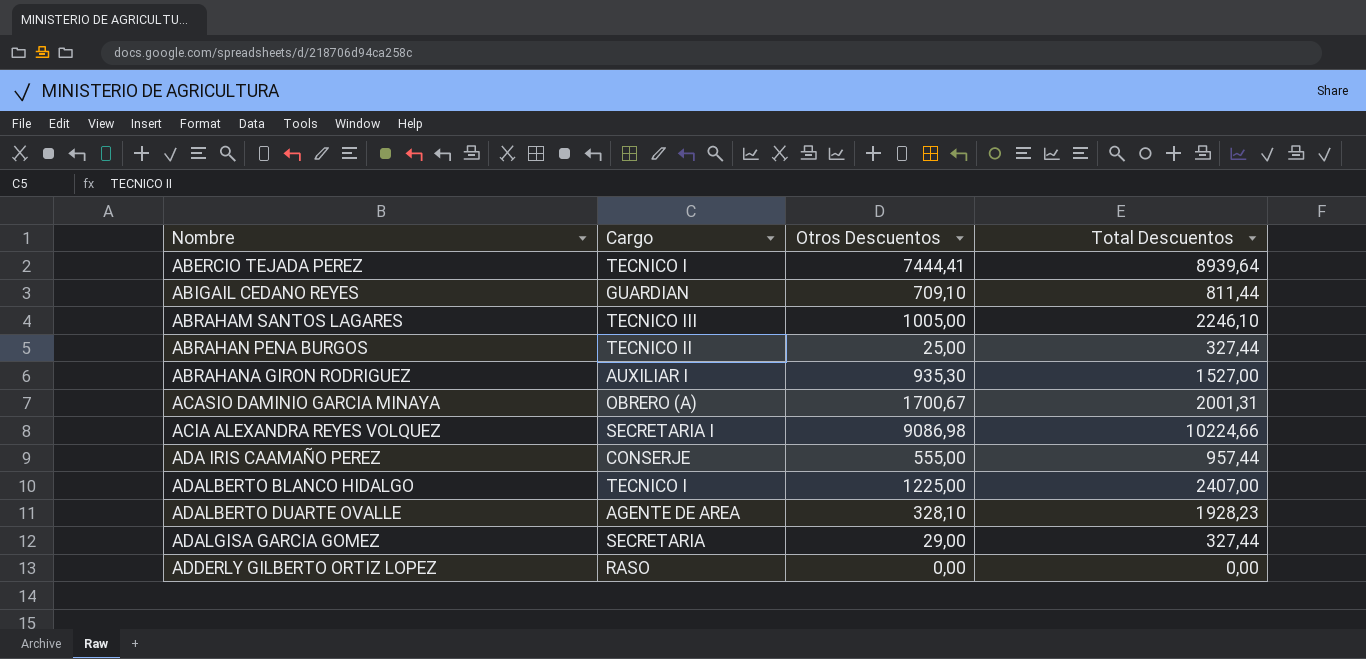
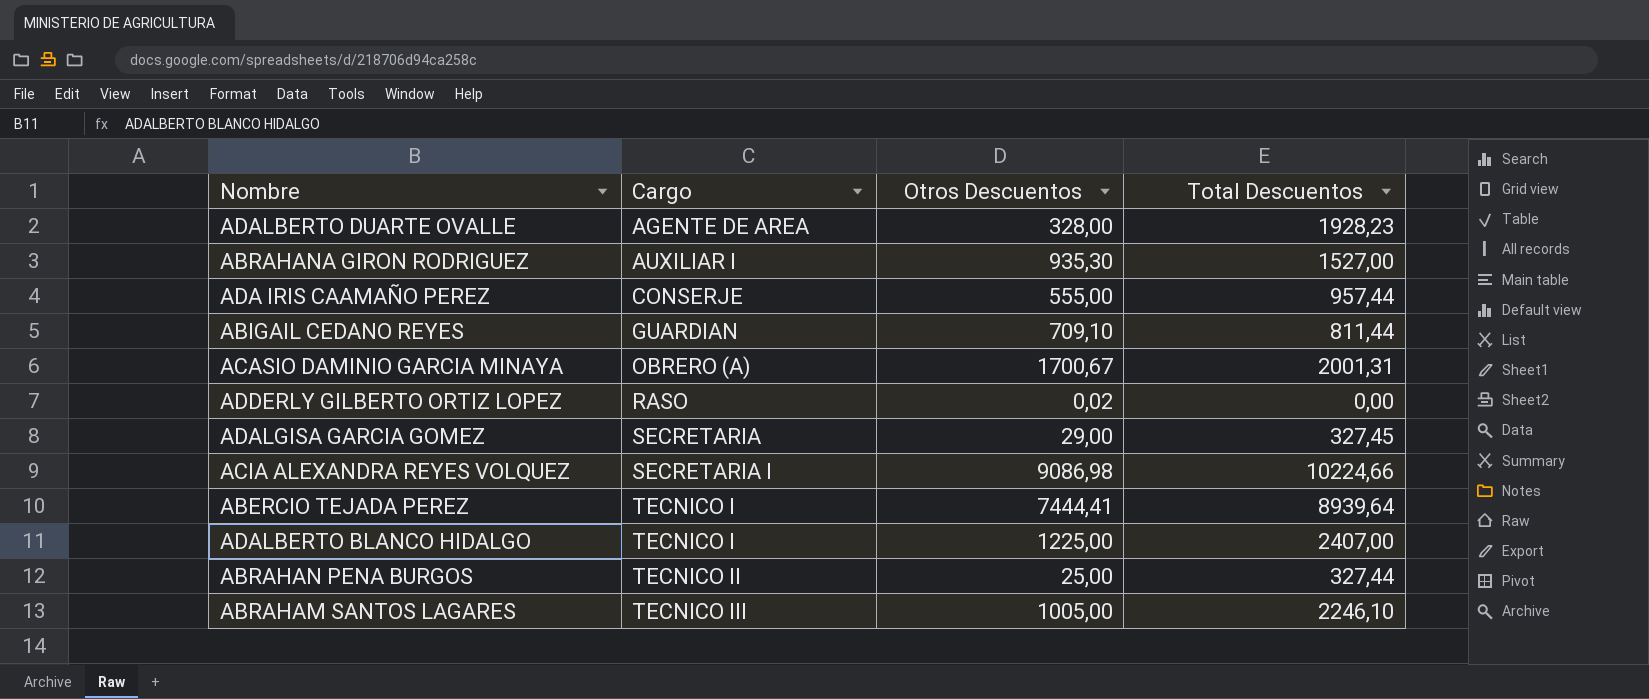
row order: Nombre ascending -> Cargo ascending
ADALBERTO DUARTE OVALLE | Otros Descuentos: 328,10 -> 328,00
ADDERLY GILBERTO ORTIZ LOPEZ | Otros Descuentos: 0,00 -> 0,02
ADALGISA GARCIA GOMEZ | Total Descuentos: 327,44 -> 327,45

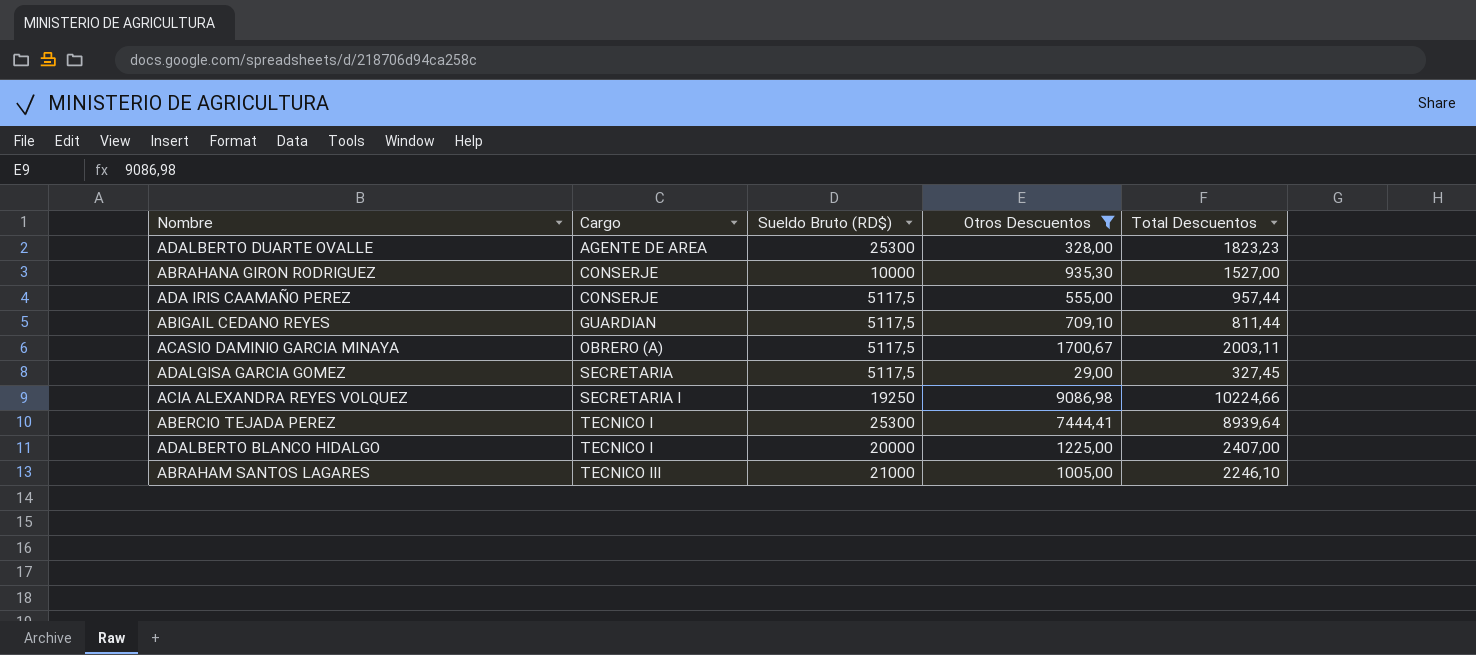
filter: none -> Otros Descuentos >= 29,00
column Sueldo Bruto (RD$) | position: none -> 3
ADALBERTO DUARTE OVALLE | Total Descuentos: 1928,23 -> 1823,23
ABRAHANA GIRON RODRIGUEZ | Cargo: AUXILIAR I -> CONSERJE
ACASIO DAMINIO GARCIA MINAYA | Total Descuentos: 2001,31 -> 2003,11

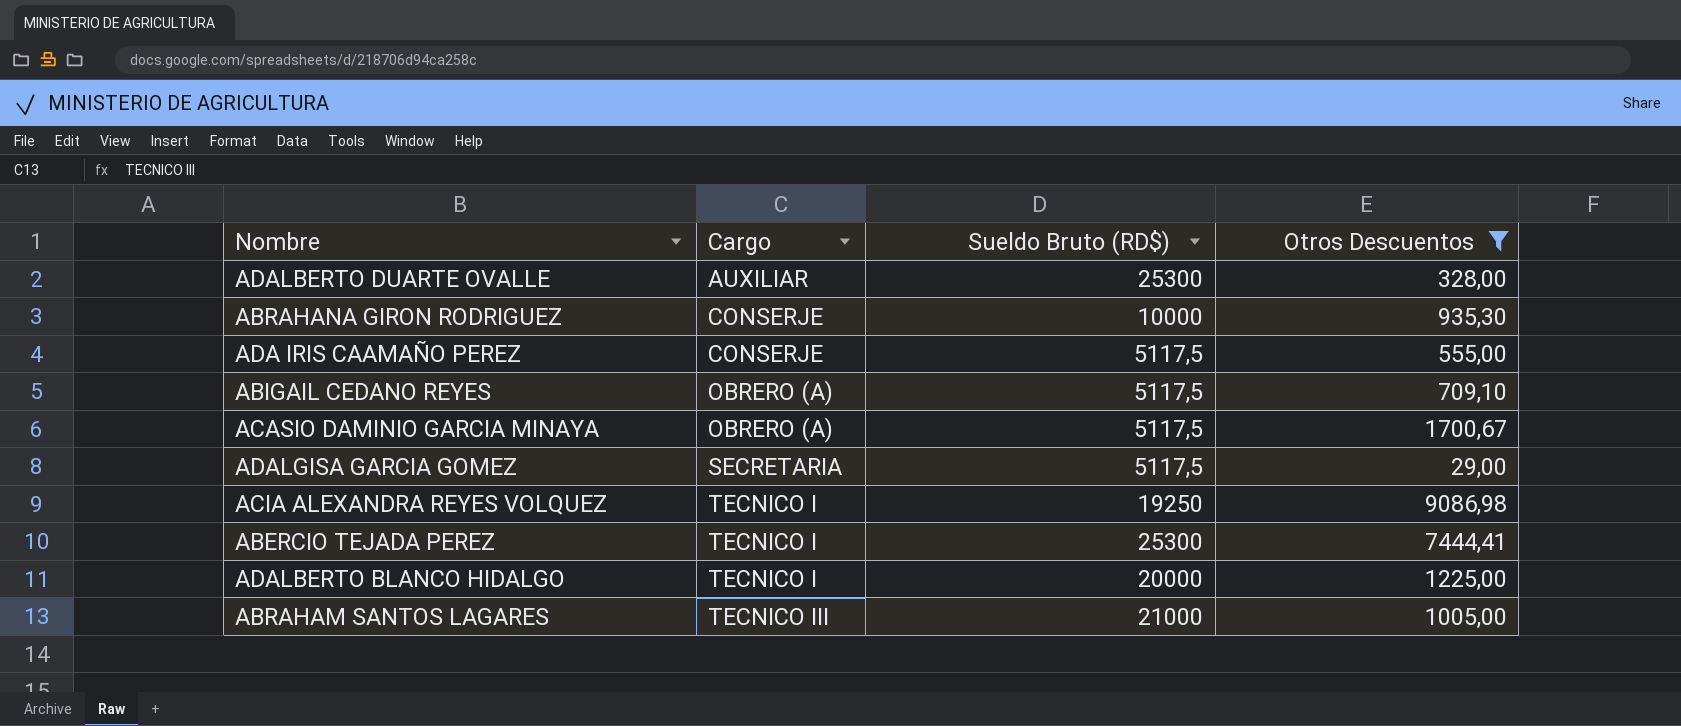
column Total Descuentos | position: 5 -> none
ADALBERTO DUARTE OVALLE | Cargo: AGENTE DE AREA -> AUXILIAR
ABIGAIL CEDANO REYES | Cargo: GUARDIAN -> OBRERO (A)
ACIA ALEXANDRA REYES VOLQUEZ | Cargo: SECRETARIA I -> TECNICO I

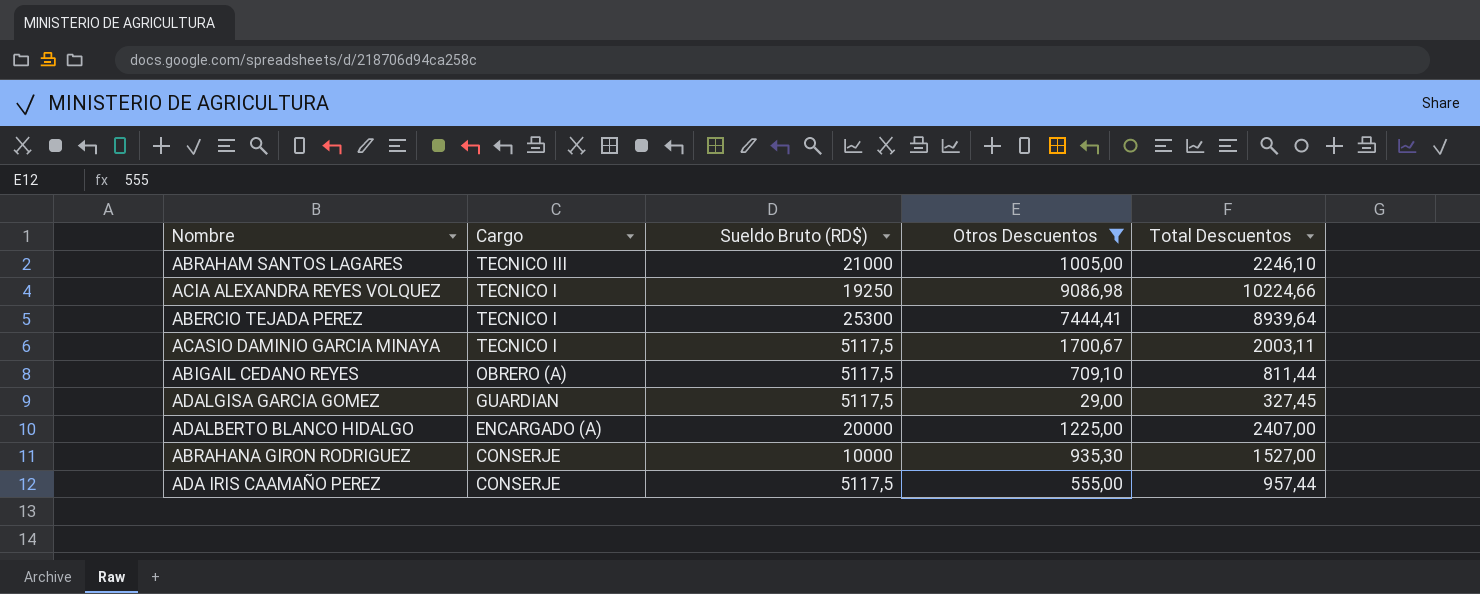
row order: Cargo ascending -> Cargo descending
column Total Descuentos | position: none -> 5
row ADALBERTO DUARTE OVALLE: AUXILIAR | 25300 | 328,00 -> none
ACASIO DAMINIO GARCIA MINAYA | Cargo: OBRERO (A) -> TECNICO I
ADALGISA GARCIA GOMEZ | Cargo: SECRETARIA -> GUARDIAN
ADALBERTO BLANCO HIDALGO | Cargo: TECNICO I -> ENCARGADO (A)

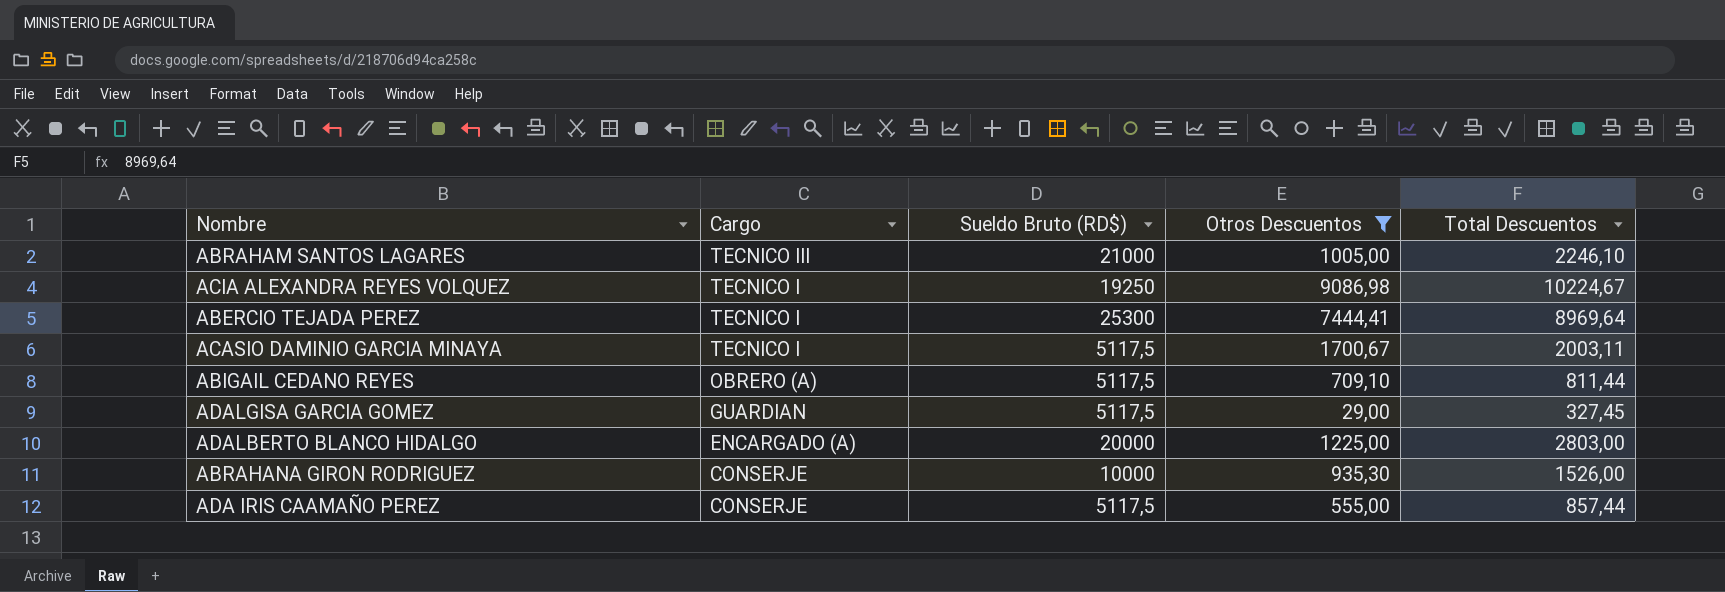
ACIA ALEXANDRA REYES VOLQUEZ | Total Descuentos: 10224,66 -> 10224,67
ABERCIO TEJADA PEREZ | Total Descuentos: 8939,64 -> 8969,64
ADALBERTO BLANCO HIDALGO | Total Descuentos: 2407,00 -> 2803,00
ABRAHANA GIRON RODRIGUEZ | Total Descuentos: 1527,00 -> 1526,00
ADA IRIS CAAMAÑO PEREZ | Total Descuentos: 957,44 -> 857,44

